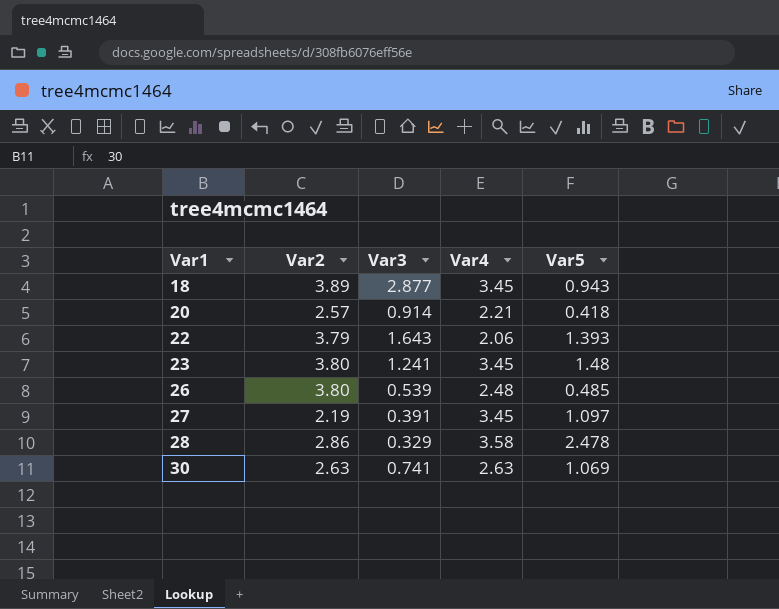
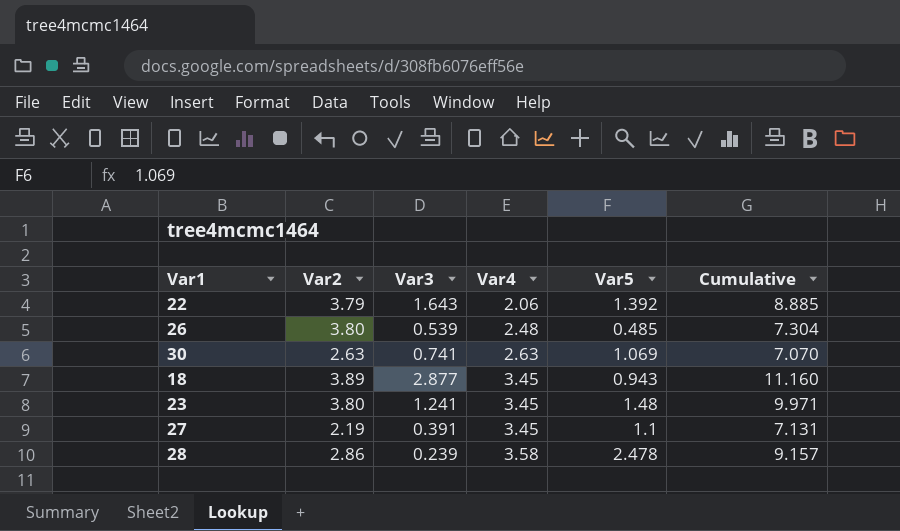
row order: Var1 ascending -> Var4 ascending
column Cumulative | formula: none -> [Var2] + [Var3] + [Var4] + [Var5]
row 20: 2.57 | 0.914 | 2.21 | 0.418 -> none
22 | Var5: 1.393 -> 1.392
27 | Var5: 1.097 -> 1.1
28 | Var3: 0.329 -> 0.239

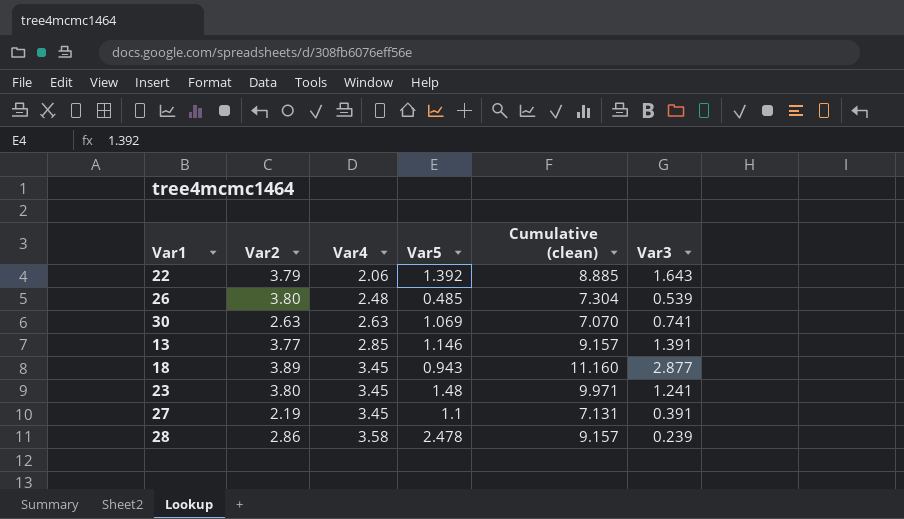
column name: Cumulative -> Cumulative (clean)
column Var3 | position: 3 -> 6
row 13: none -> 3.77 | 2.85 | 1.146 | 9.157 | 1.391

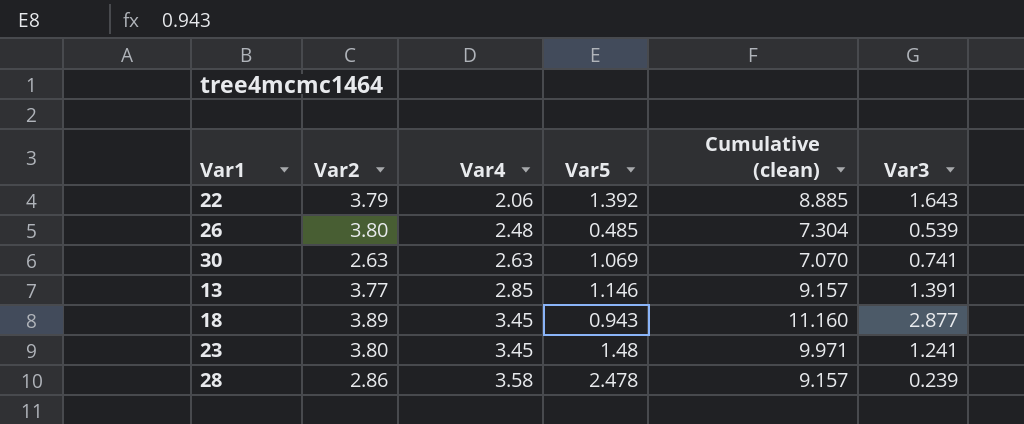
row 27: 2.19 | 3.45 | 1.1 | 7.131 | 0.391 -> none

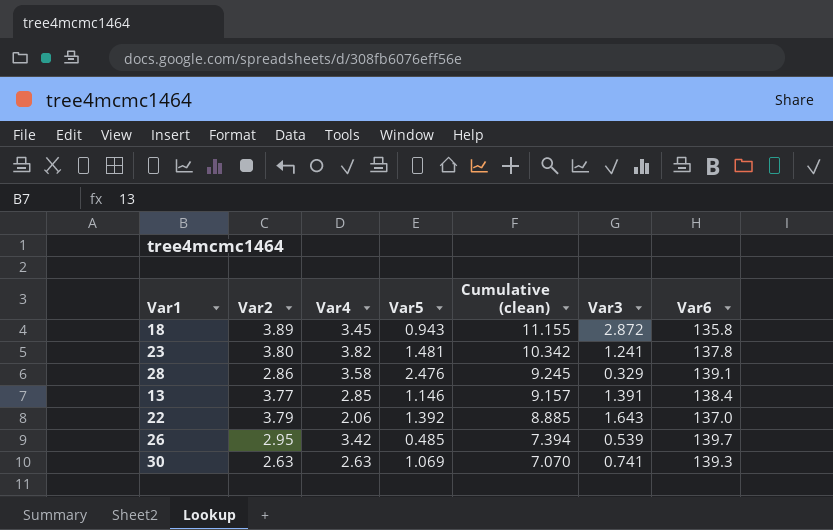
row order: Var4 ascending -> Cumulative (clean) descending
column Var6 | position: none -> 7
18 | Cumulative (clean): 11.160 -> 11.155
18 | Var3: 2.877 -> 2.872
23 | Var4: 3.45 -> 3.82
23 | Var5: 1.48 -> 1.481
23 | Cumulative (clean): 9.971 -> 10.342
28 | Var5: 2.478 -> 2.476
28 | Cumulative (clean): 9.157 -> 9.245
28 | Var3: 0.239 -> 0.329
26 | Var2: 3.80 -> 2.95
26 | Var4: 2.48 -> 3.42
26 | Cumulative (clean): 7.304 -> 7.394

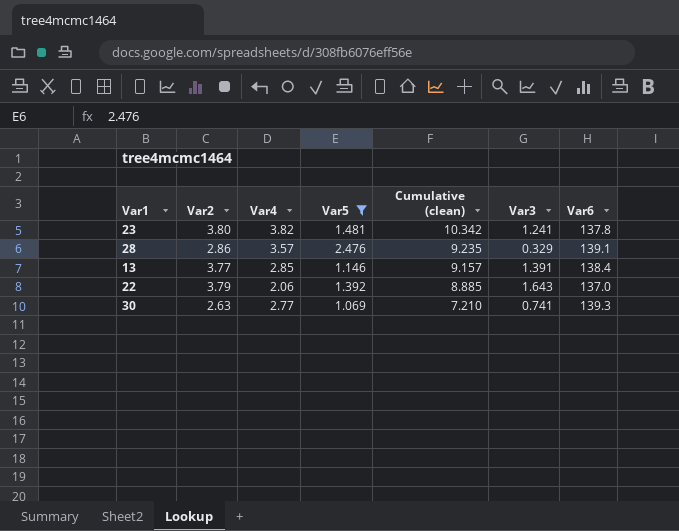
filter: none -> Var5 >= 1.069
28 | Var4: 3.58 -> 3.57
28 | Cumulative (clean): 9.245 -> 9.235
30 | Var4: 2.63 -> 2.77
30 | Cumulative (clean): 7.070 -> 7.210

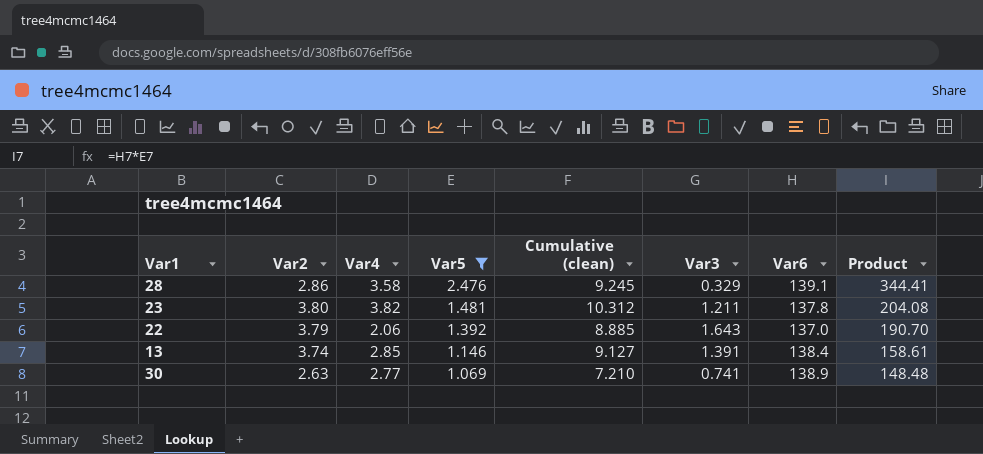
row order: Cumulative (clean) descending -> Var5 descending
column Product | formula: none -> [Var5] * [Var6]
28 | Var4: 3.57 -> 3.58
28 | Cumulative (clean): 9.235 -> 9.245
23 | Cumulative (clean): 10.342 -> 10.312
23 | Var3: 1.241 -> 1.211
13 | Var2: 3.77 -> 3.74
13 | Cumulative (clean): 9.157 -> 9.127
30 | Var6: 139.3 -> 138.9

